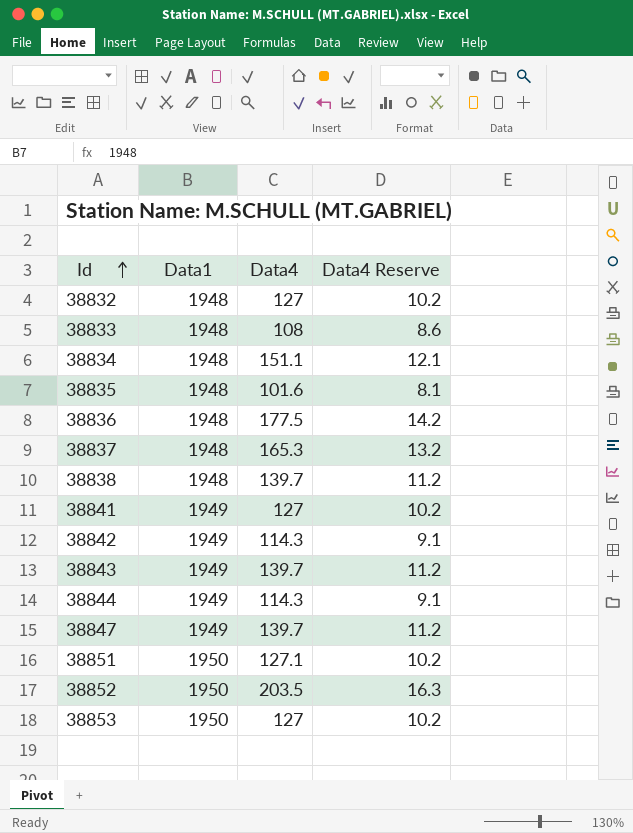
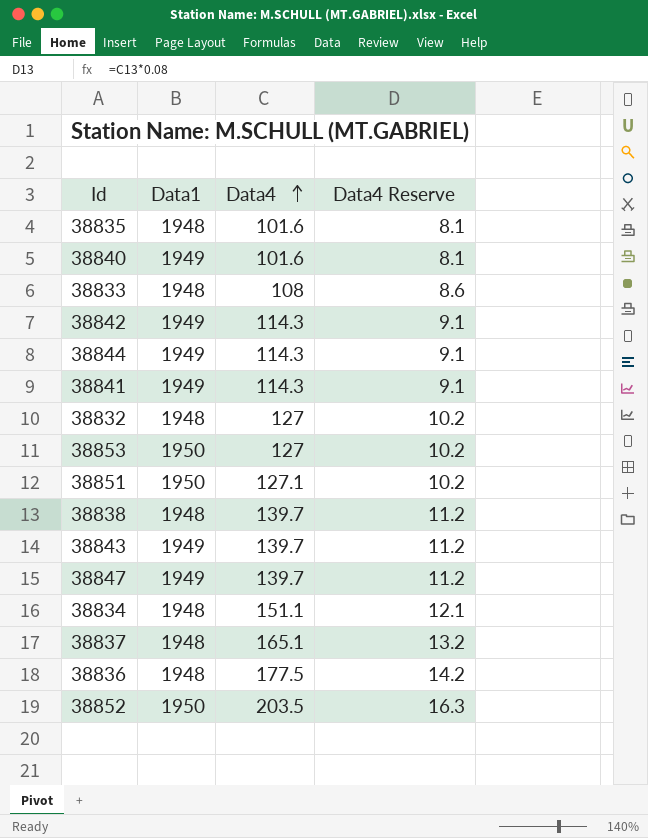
row order: Id ascending -> Data4 ascending
row 38840: none -> 1949 | 101.6 | 8.1
38841 | Data4: 127 -> 114.3
38841 | Data4 Reserve: 10.2 -> 9.1
38837 | Data4: 165.3 -> 165.1

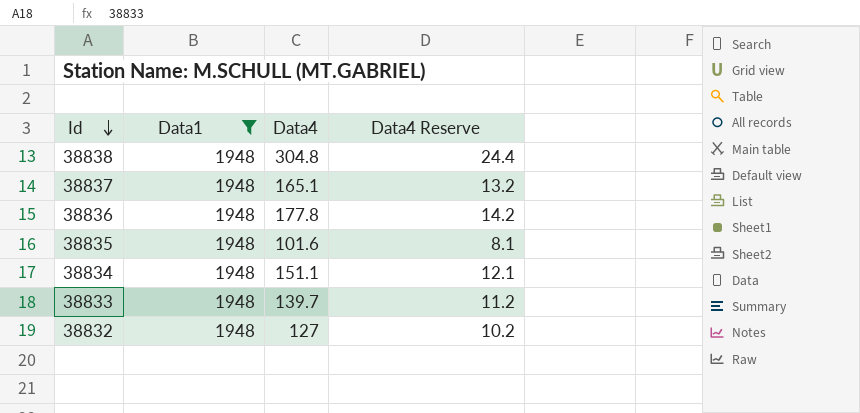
filter: none -> Data1 = 1948
row order: Data4 ascending -> Id descending
38838 | Data4: 139.7 -> 304.8
38838 | Data4 Reserve: 11.2 -> 24.4
38836 | Data4: 177.5 -> 177.8
38833 | Data4: 108 -> 139.7
38833 | Data4 Reserve: 8.6 -> 11.2

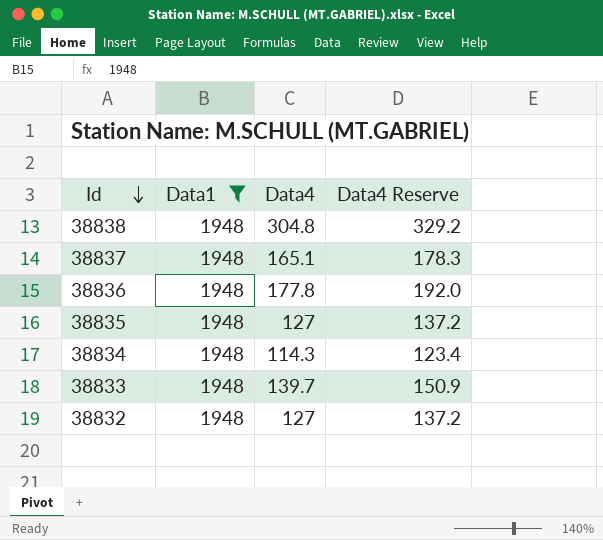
column Data4 Reserve | formula: [Data4] * 0.08 -> [Data4] * 1.08
38835 | Data4: 101.6 -> 127
38834 | Data4: 151.1 -> 114.3

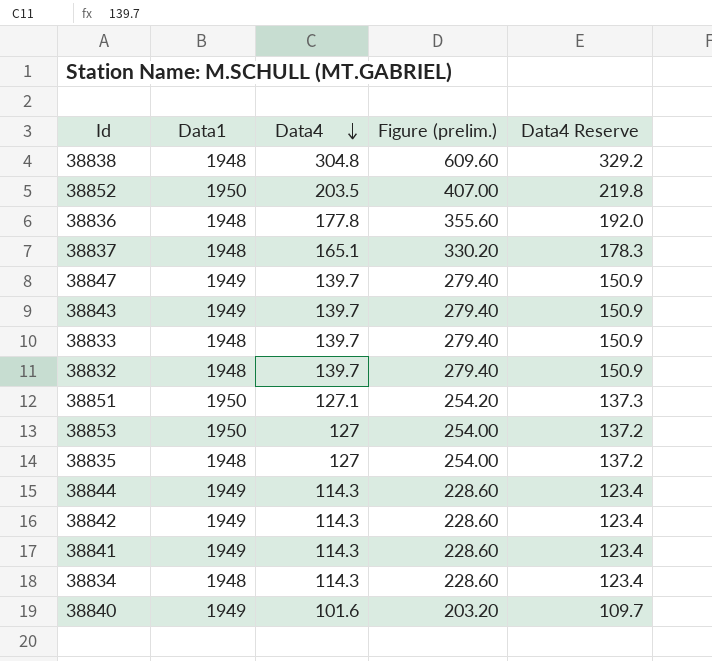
filter: Data1 = 1948 -> none
row order: Id descending -> Data4 descending
column Figure (prelim.) | formula: none -> [Data4] * 2
38832 | Data4: 127 -> 139.7
38832 | Data4 Reserve: 137.2 -> 150.9

